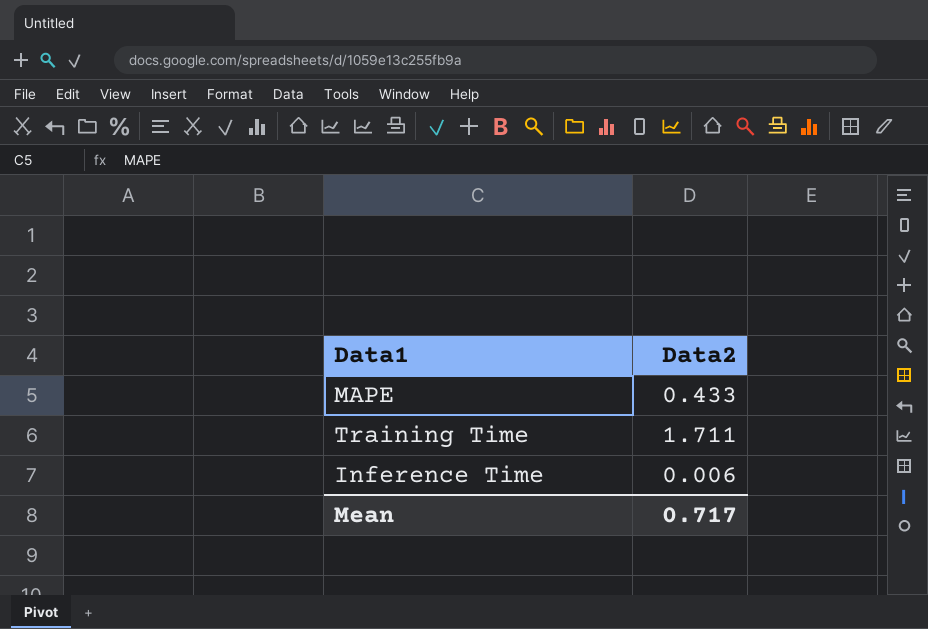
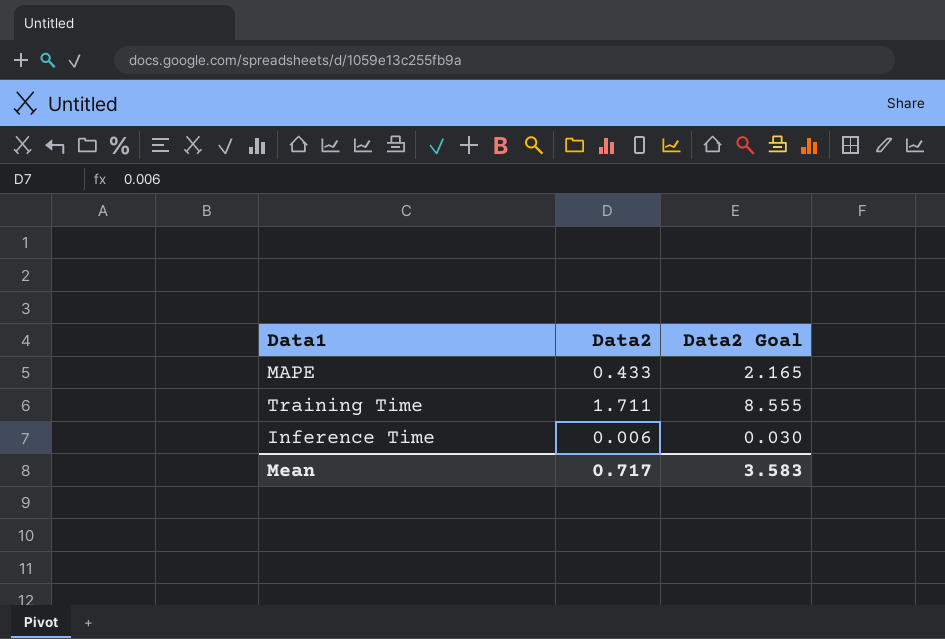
column Data2 Goal | formula: none -> [Data2] * 5

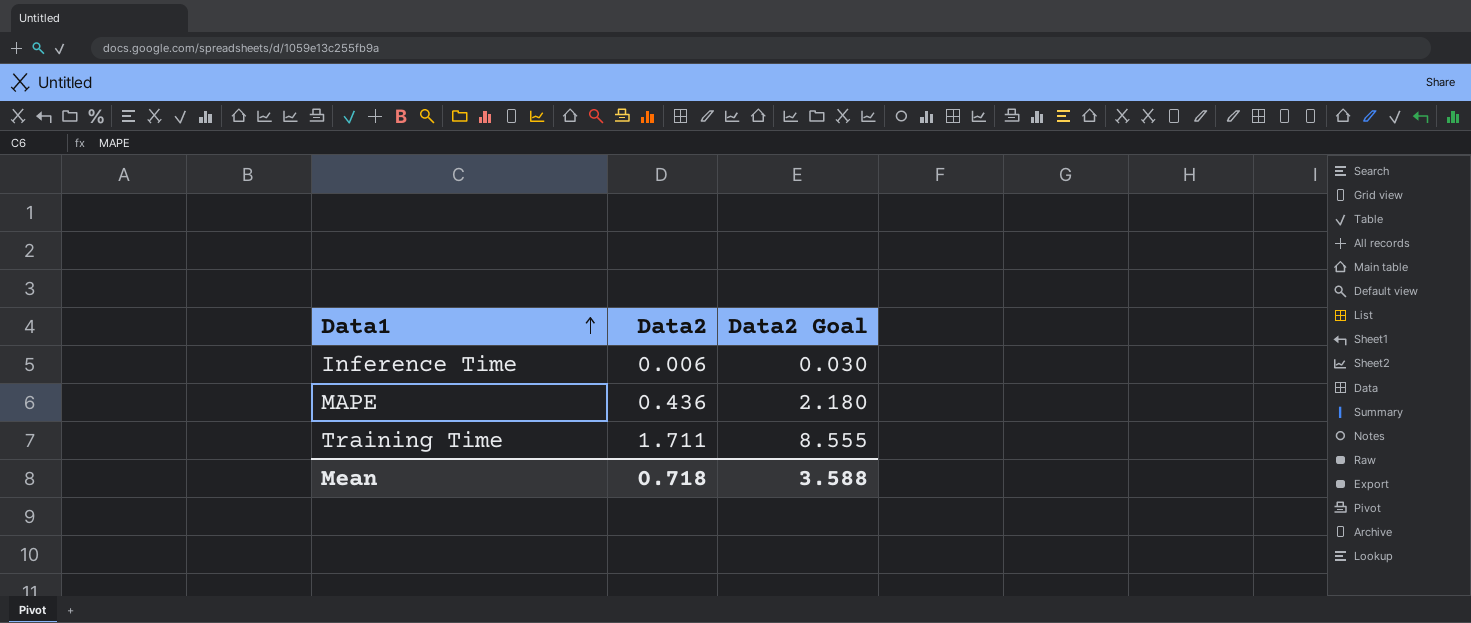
row order: none -> Data1 ascending
MAPE | Data2: 0.433 -> 0.436
MAPE | Data2 Goal: 2.165 -> 2.180
Mean | Data2: 0.717 -> 0.718
Mean | Data2 Goal: 3.583 -> 3.588

